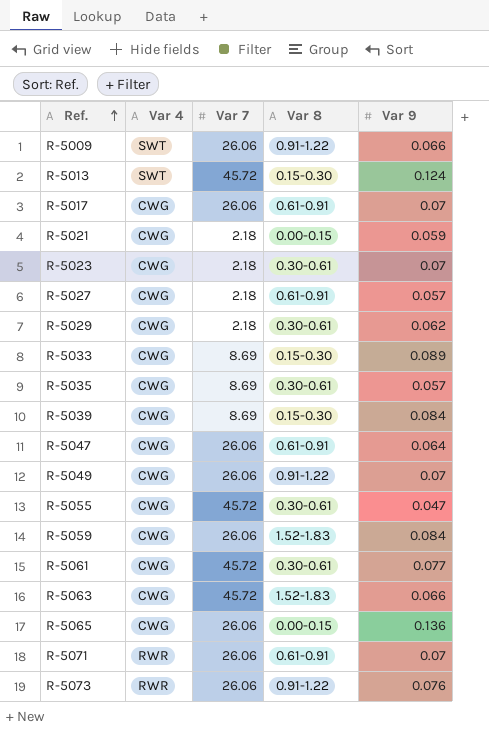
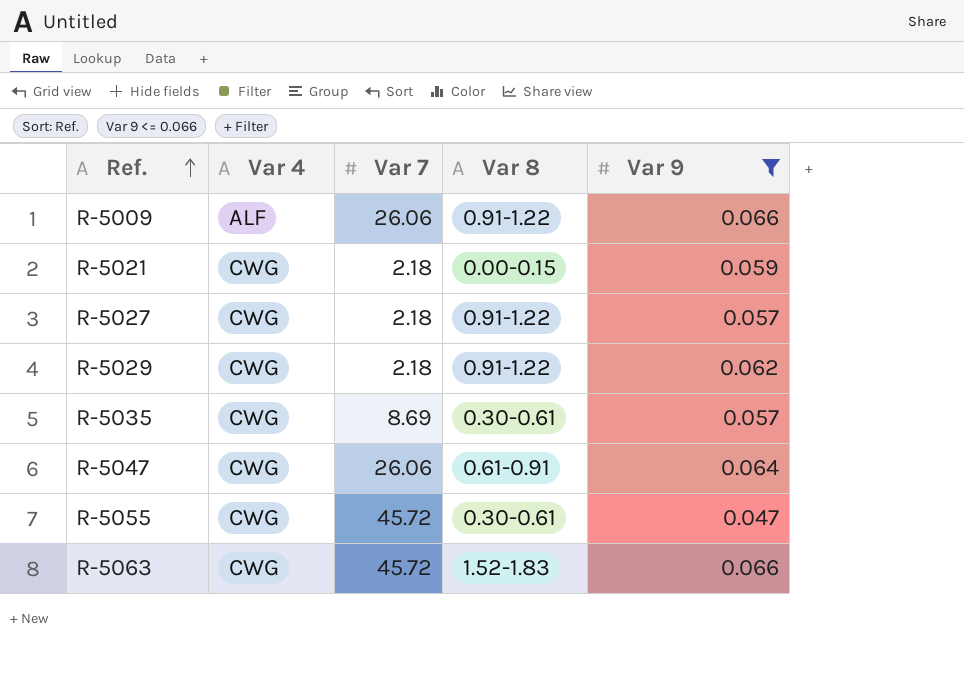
filter: none -> Var 9 <= 0.066
R-5009 | Var 4: SWT -> ALF
R-5027 | Var 8: 0.61-0.91 -> 0.91-1.22
R-5029 | Var 8: 0.30-0.61 -> 0.91-1.22

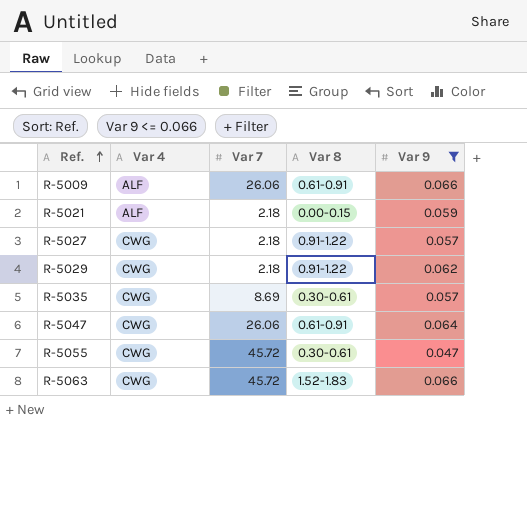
R-5009 | Var 8: 0.91-1.22 -> 0.61-0.91
R-5021 | Var 4: CWG -> ALF

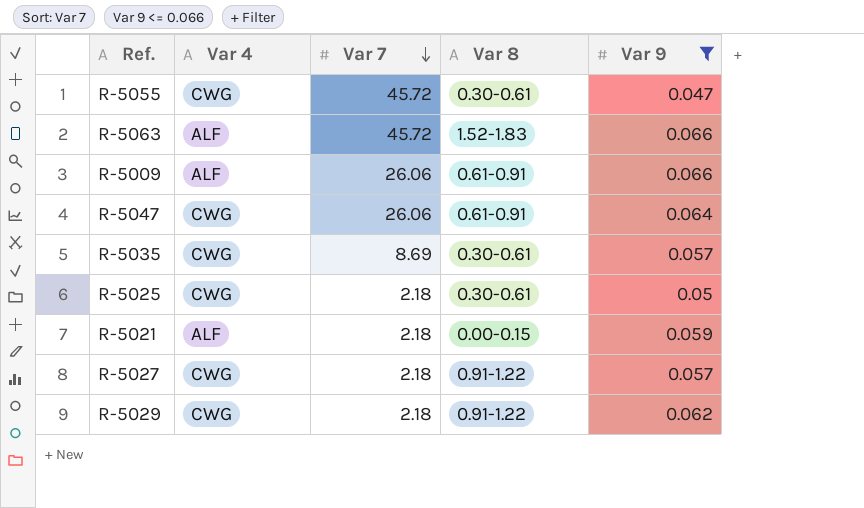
row order: Ref. ascending -> Var 7 descending
R-5063 | Var 4: CWG -> ALF
row R-5025: none -> CWG | 2.18 | 0.30-0.61 | 0.05

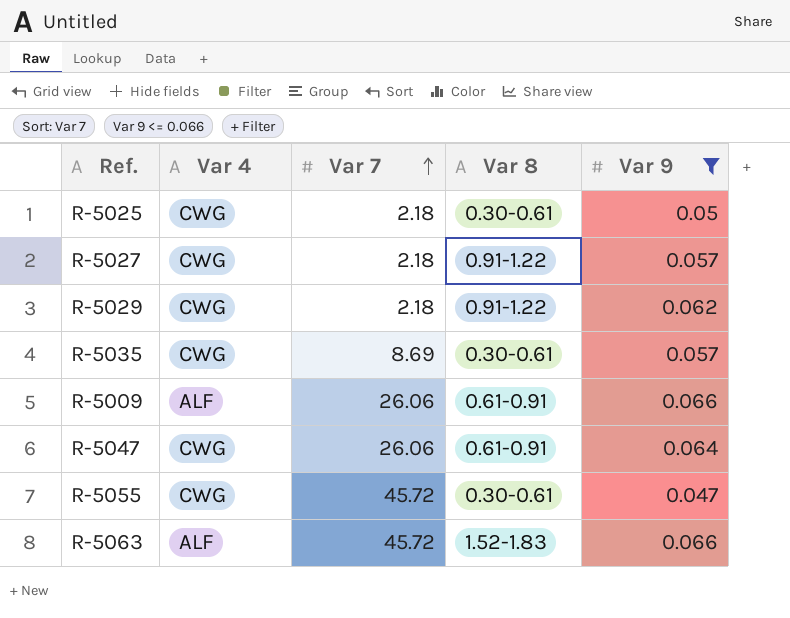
row order: Var 7 descending -> Var 7 ascending
row R-5021: ALF | 2.18 | 0.00-0.15 | 0.059 -> none

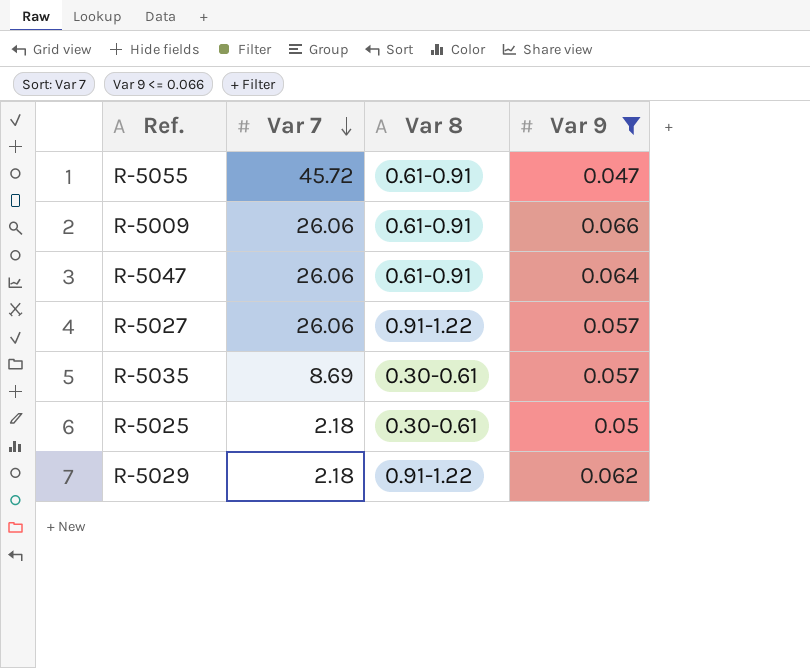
row order: Var 7 ascending -> Var 7 descending
column Var 4 | position: 2 -> none
row R-5063: ALF | 45.72 | 1.52-1.83 | 0.066 -> none
R-5055 | Var 8: 0.30-0.61 -> 0.61-0.91
R-5027 | Var 7: 2.18 -> 26.06

